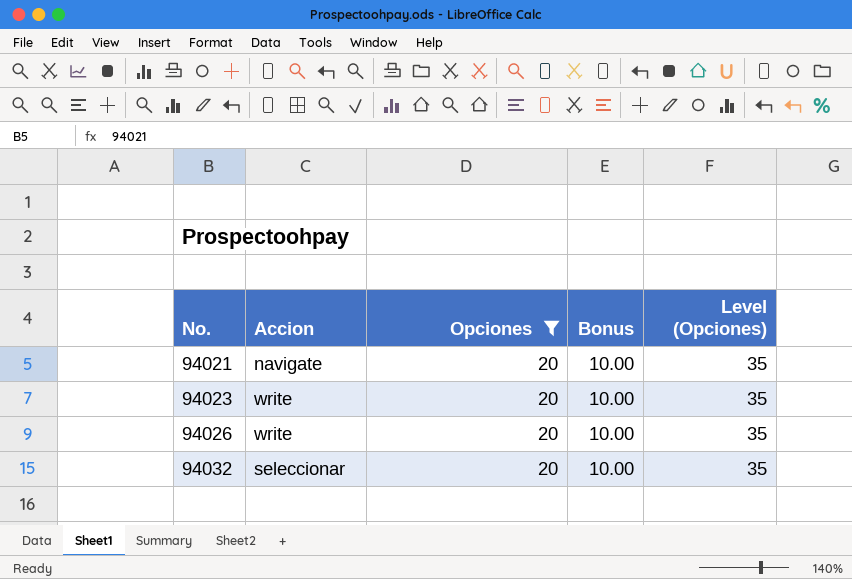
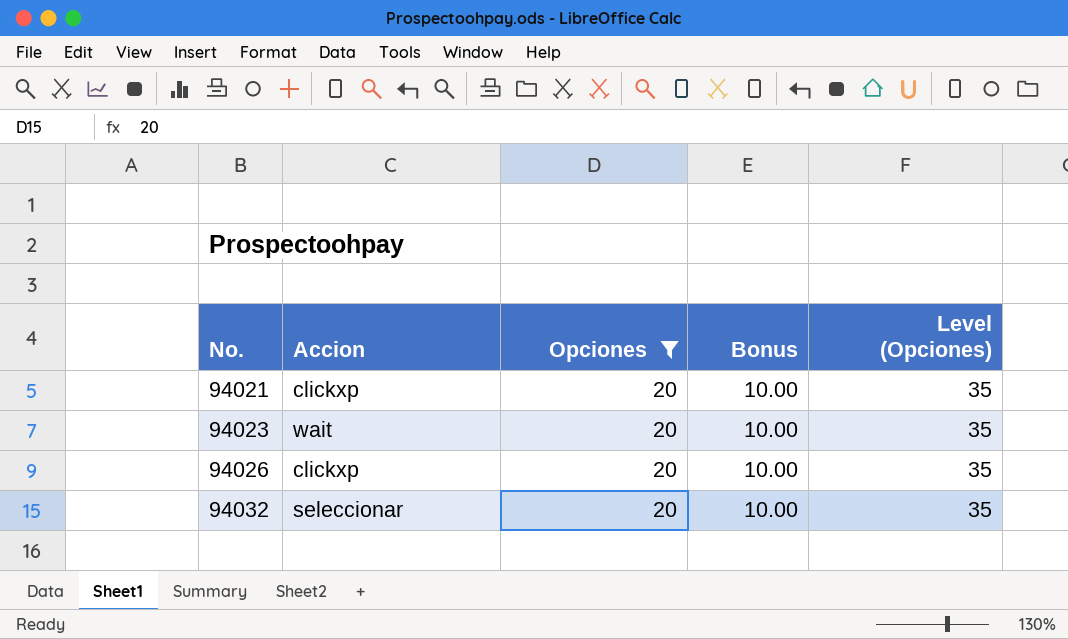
94021 | Accion: navigate -> clickxp
94023 | Accion: write -> wait
94026 | Accion: write -> clickxp

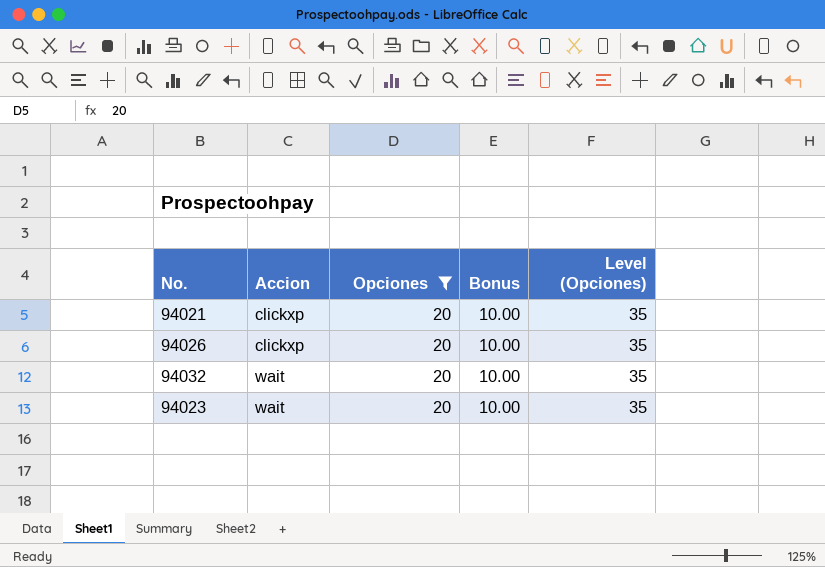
row order: No. ascending -> Accion ascending
94032 | Accion: seleccionar -> wait

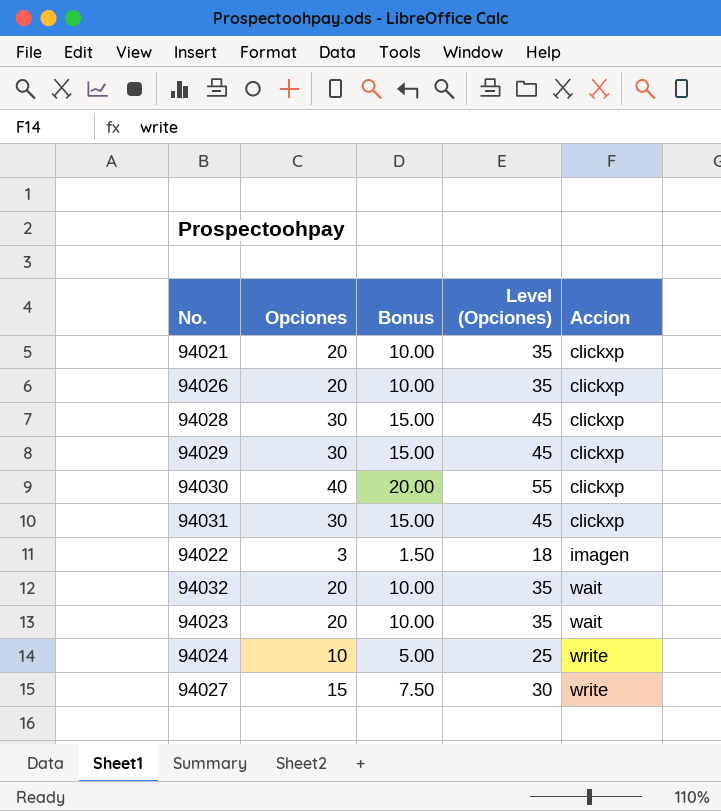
filter: Opciones = 20 -> none
column Accion | position: 2 -> 5

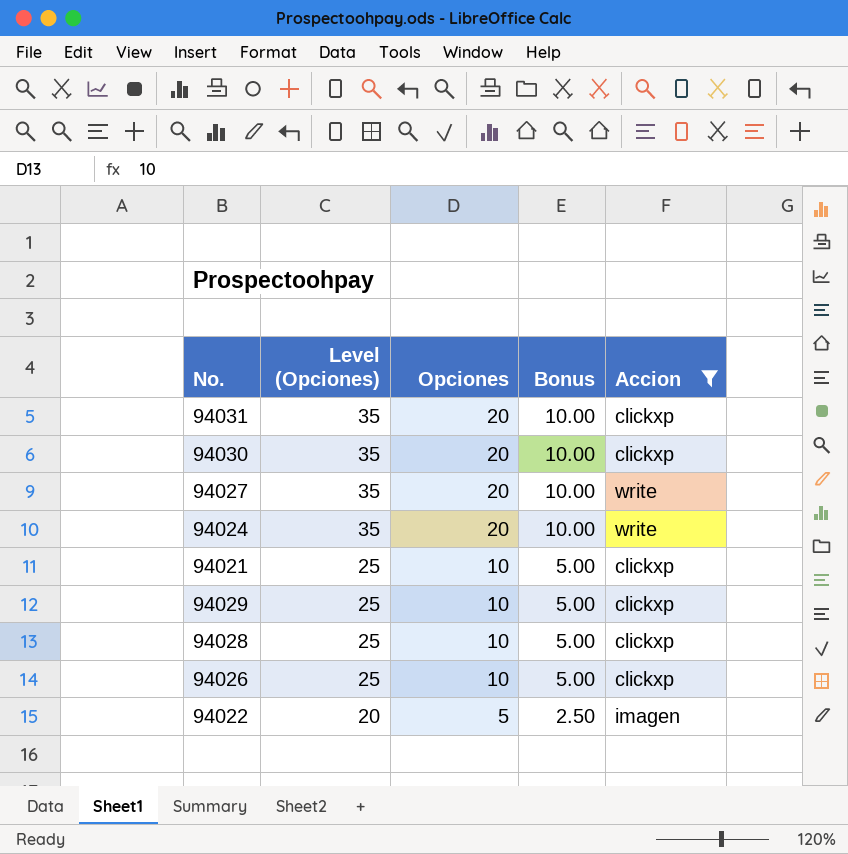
filter: none -> Accion != wait
row order: Accion ascending -> Level (Opciones) descending
column Level (Opciones) | position: 4 -> 2
94031 | Level (Opciones): 45 -> 35
94031 | Opciones: 30 -> 20
94031 | Bonus: 15.00 -> 10.00
94030 | Level (Opciones): 55 -> 35
94030 | Opciones: 40 -> 20
94030 | Bonus: 20.00 -> 10.00
94027 | Level (Opciones): 30 -> 35
94027 | Opciones: 15 -> 20
94027 | Bonus: 7.50 -> 10.00
94024 | Level (Opciones): 25 -> 35
94024 | Opciones: 10 -> 20
94024 | Bonus: 5.00 -> 10.00
94021 | Level (Opciones): 35 -> 25
94021 | Opciones: 20 -> 10
94021 | Bonus: 10.00 -> 5.00
94029 | Level (Opciones): 45 -> 25
94029 | Opciones: 30 -> 10
94029 | Bonus: 15.00 -> 5.00
94028 | Level (Opciones): 45 -> 25
94028 | Opciones: 30 -> 10
94028 | Bonus: 15.00 -> 5.00
94026 | Level (Opciones): 35 -> 25
94026 | Opciones: 20 -> 10
94026 | Bonus: 10.00 -> 5.00
94022 | Level (Opciones): 18 -> 20
94022 | Opciones: 3 -> 5
94022 | Bonus: 1.50 -> 2.50

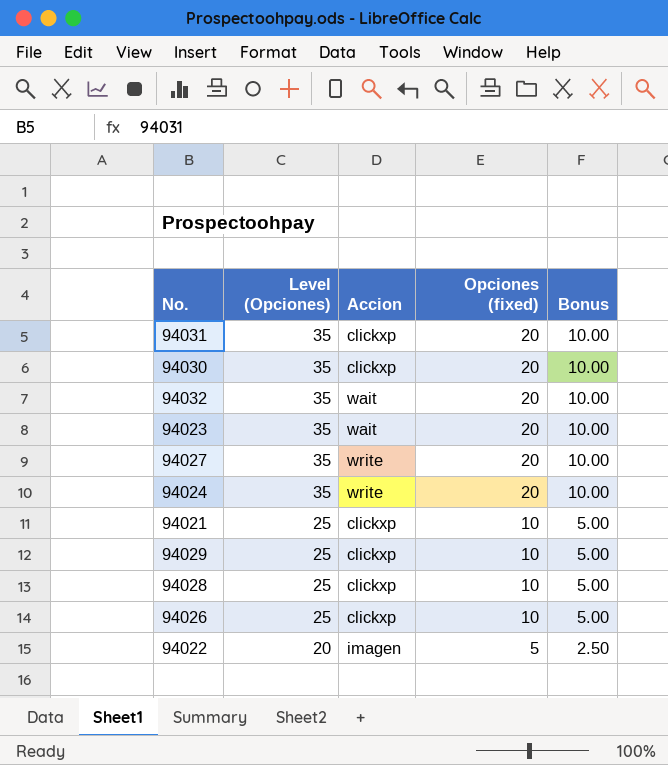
filter: Accion != wait -> none
column Accion | position: 5 -> 3
column name: Opciones -> Opciones (fixed)

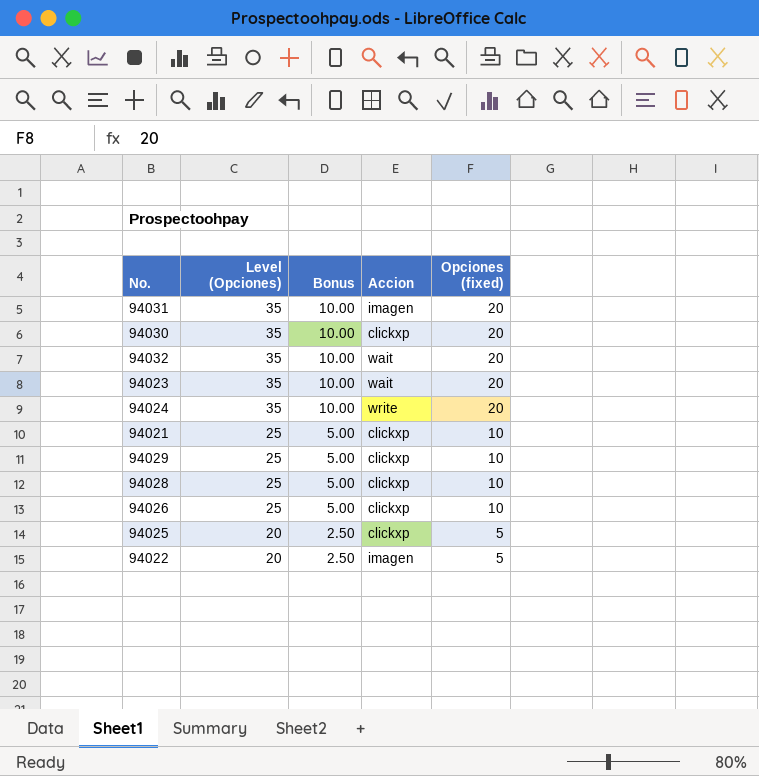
column Bonus | position: 5 -> 3
row 94027: 35 | write | 20 | 10.00 -> none
94031 | Accion: clickxp -> imagen
row 94025: none -> 20 | 2.50 | clickxp | 5

